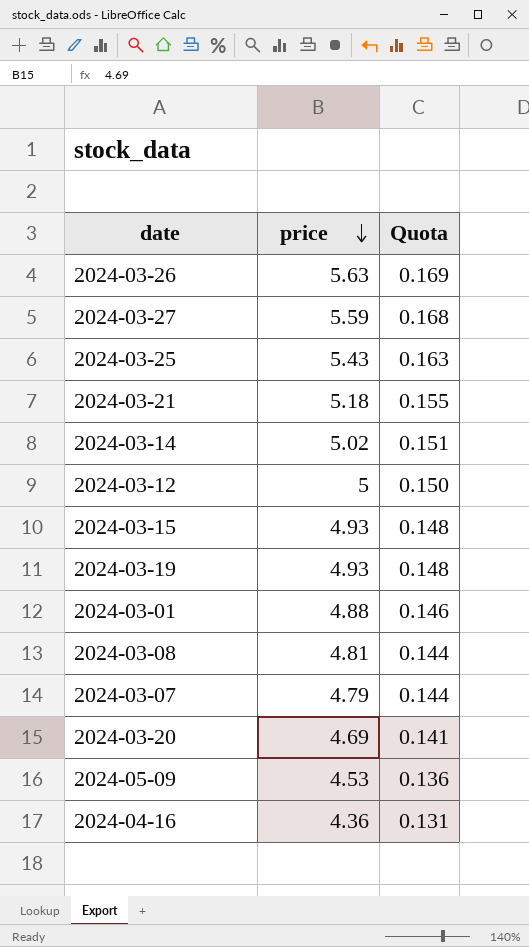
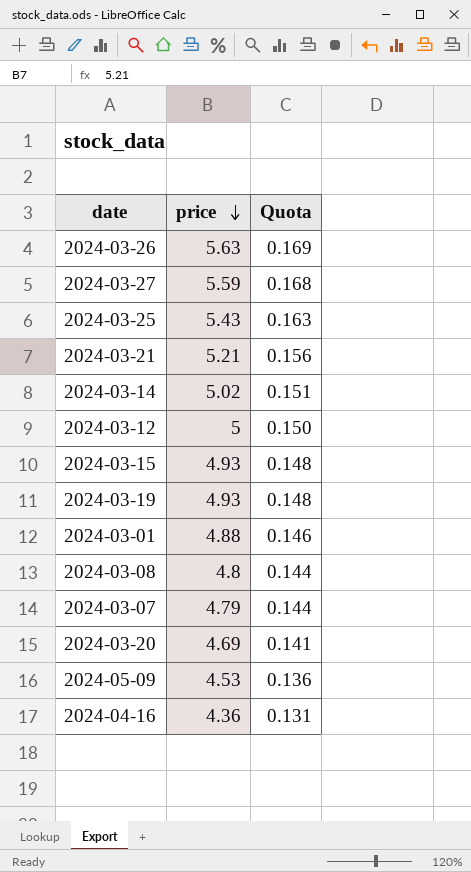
2024-03-21 | price: 5.18 -> 5.21
2024-03-21 | Quota: 0.155 -> 0.156
2024-03-08 | price: 4.81 -> 4.8

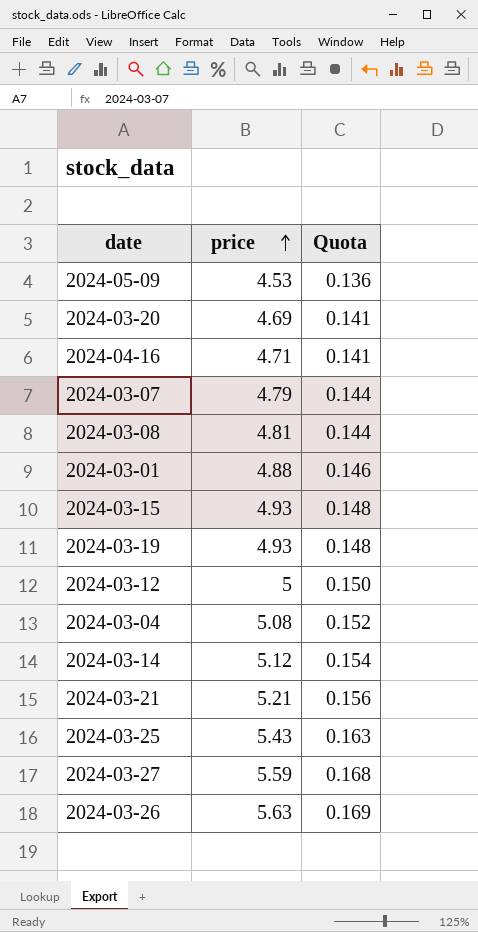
row order: price descending -> price ascending
2024-04-16 | price: 4.36 -> 4.71
2024-04-16 | Quota: 0.131 -> 0.141
2024-03-08 | price: 4.8 -> 4.81
row 2024-03-04: none -> 5.08 | 0.152
2024-03-14 | price: 5.02 -> 5.12
2024-03-14 | Quota: 0.151 -> 0.154

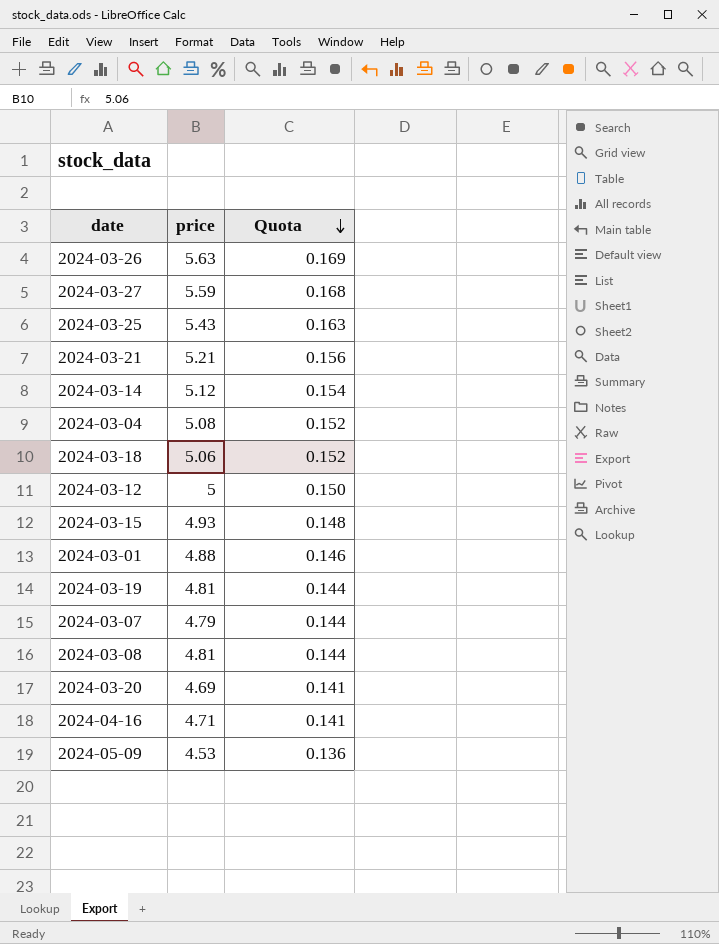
row order: price ascending -> Quota descending
row 2024-03-18: none -> 5.06 | 0.152
2024-03-19 | price: 4.93 -> 4.81
2024-03-19 | Quota: 0.148 -> 0.144

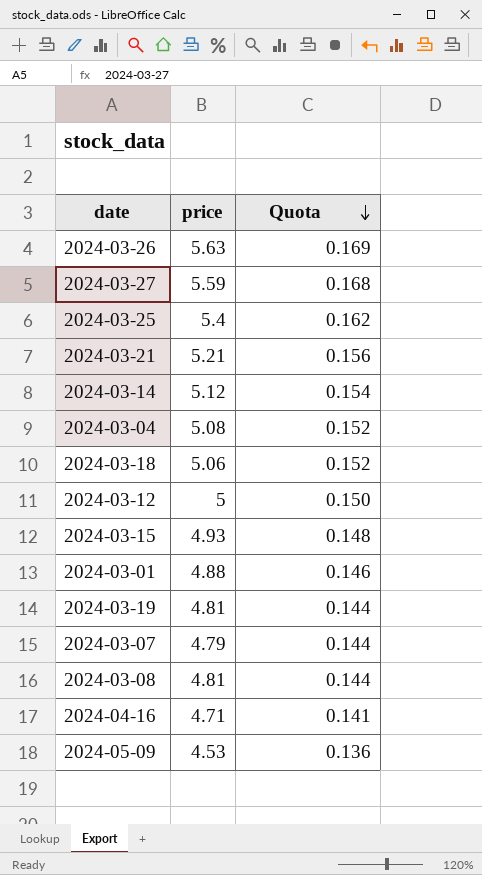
row 2024-03-20: 4.69 | 0.141 -> none
2024-03-25 | price: 5.43 -> 5.4
2024-03-25 | Quota: 0.163 -> 0.162

